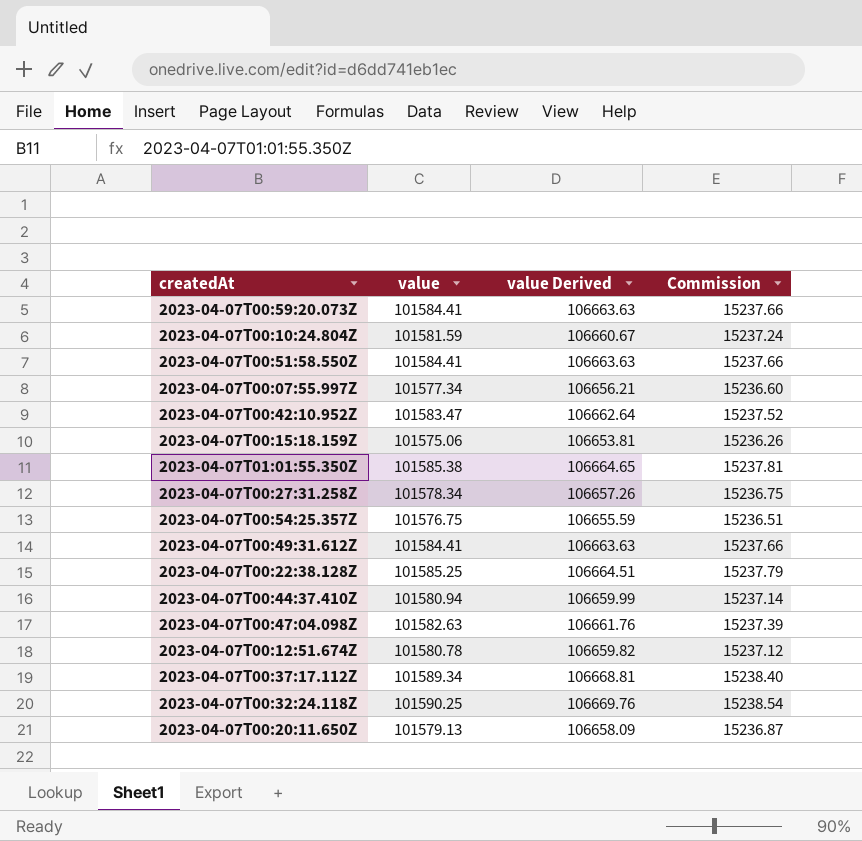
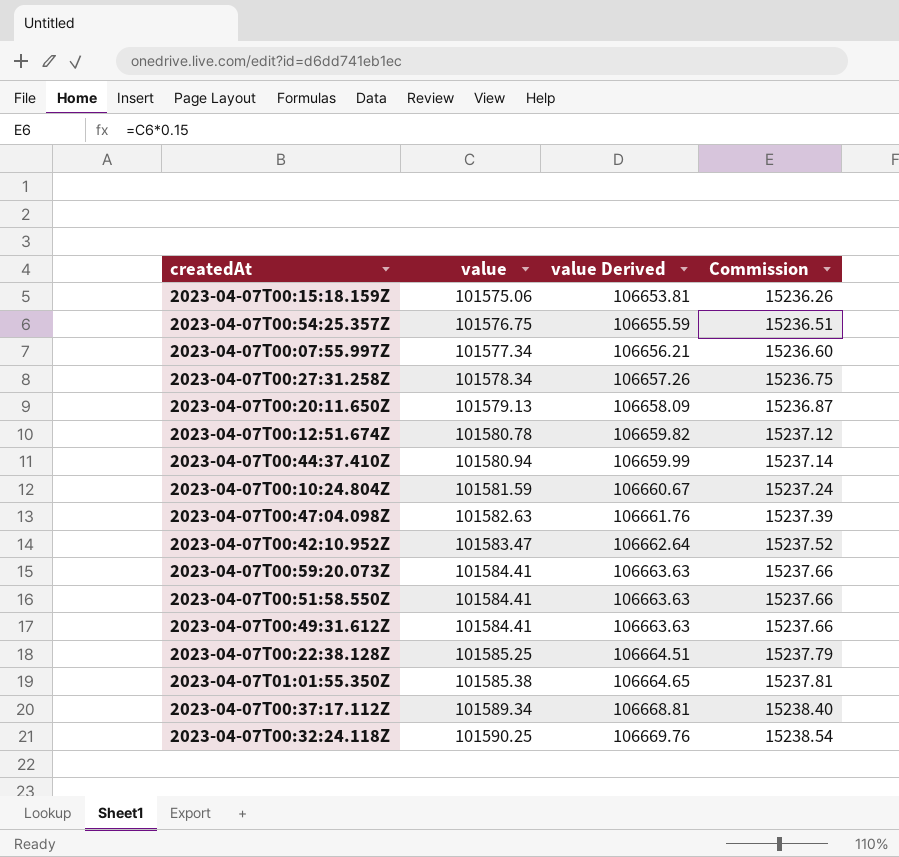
row order: none -> value ascending

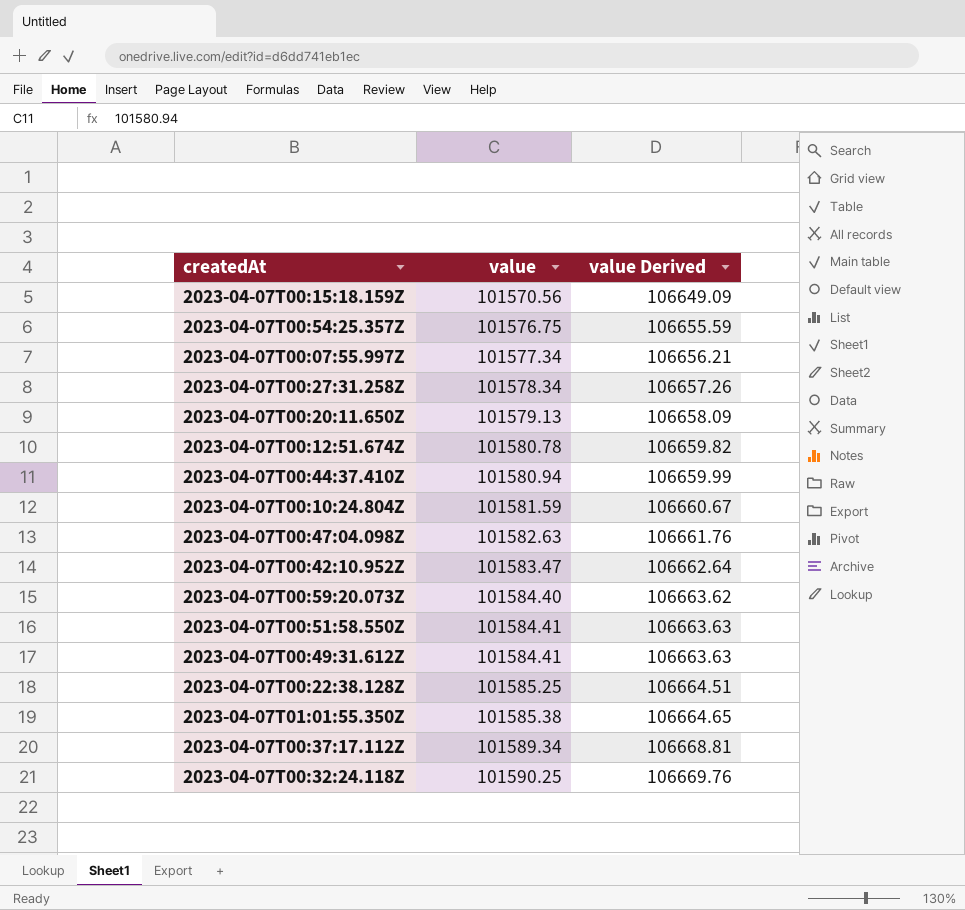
column Commission | formula: [value] * 0.15 -> none
2023-04-07T00:15:18.159Z | value: 101575.06 -> 101570.56
2023-04-07T00:15:18.159Z | value Derived: 106653.81 -> 106649.09
2023-04-07T00:59:20.073Z | value: 101584.41 -> 101584.40
2023-04-07T00:59:20.073Z | value Derived: 106663.63 -> 106663.62

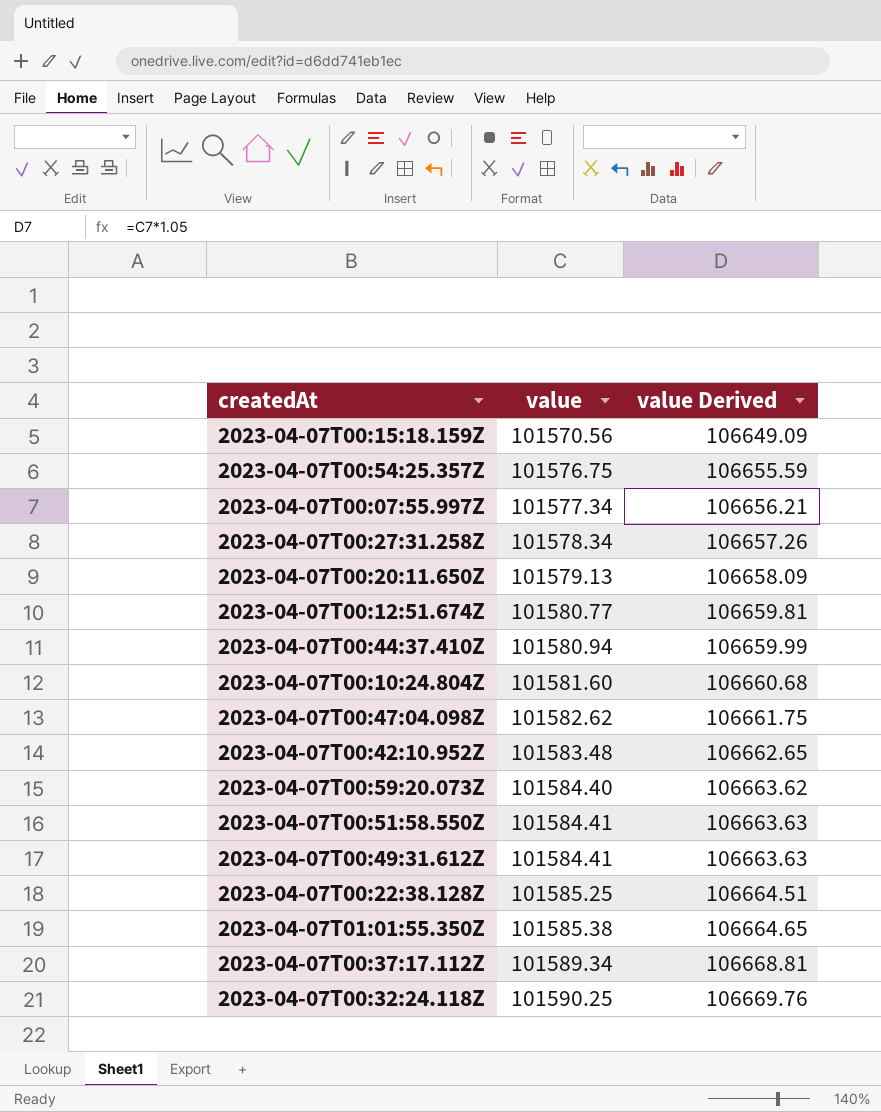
2023-04-07T00:12:51.674Z | value: 101580.78 -> 101580.77
2023-04-07T00:12:51.674Z | value Derived: 106659.82 -> 106659.81
2023-04-07T00:10:24.804Z | value: 101581.59 -> 101581.60
2023-04-07T00:10:24.804Z | value Derived: 106660.67 -> 106660.68
2023-04-07T00:47:04.098Z | value: 101582.63 -> 101582.62
2023-04-07T00:47:04.098Z | value Derived: 106661.76 -> 106661.75
2023-04-07T00:42:10.952Z | value: 101583.47 -> 101583.48
2023-04-07T00:42:10.952Z | value Derived: 106662.64 -> 106662.65

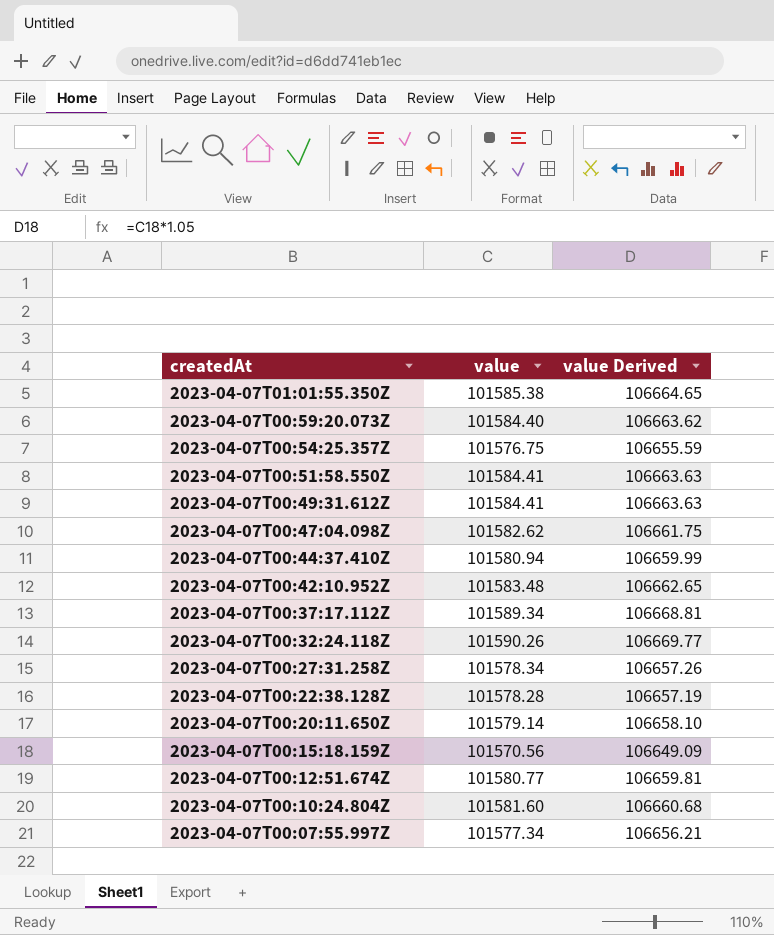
row order: value ascending -> createdAt descending
2023-04-07T00:32:24.118Z | value: 101590.25 -> 101590.26
2023-04-07T00:32:24.118Z | value Derived: 106669.76 -> 106669.77
2023-04-07T00:22:38.128Z | value: 101585.25 -> 101578.28
2023-04-07T00:22:38.128Z | value Derived: 106664.51 -> 106657.19
2023-04-07T00:20:11.650Z | value: 101579.13 -> 101579.14
2023-04-07T00:20:11.650Z | value Derived: 106658.09 -> 106658.10

